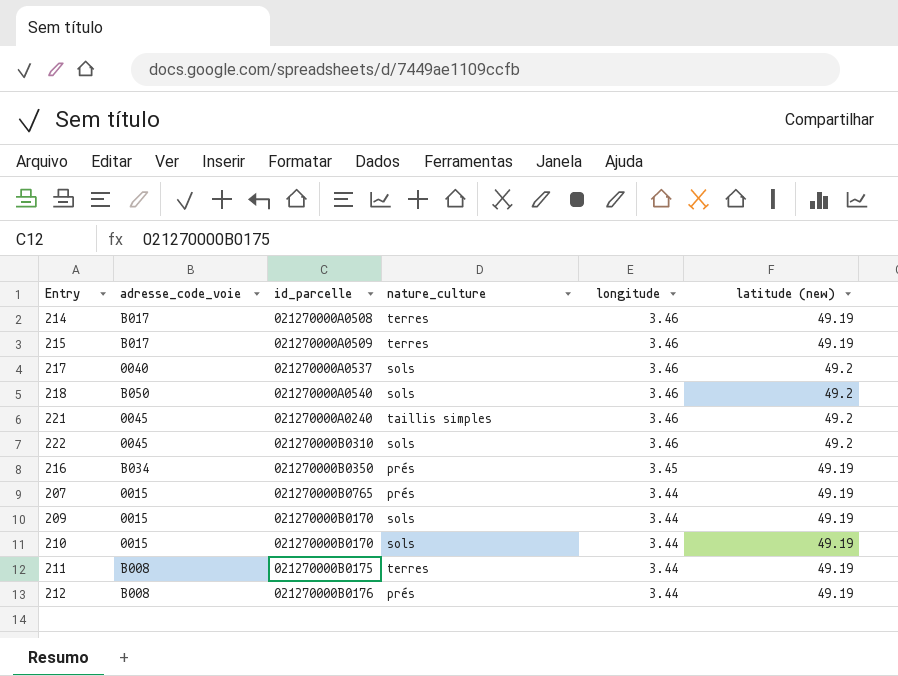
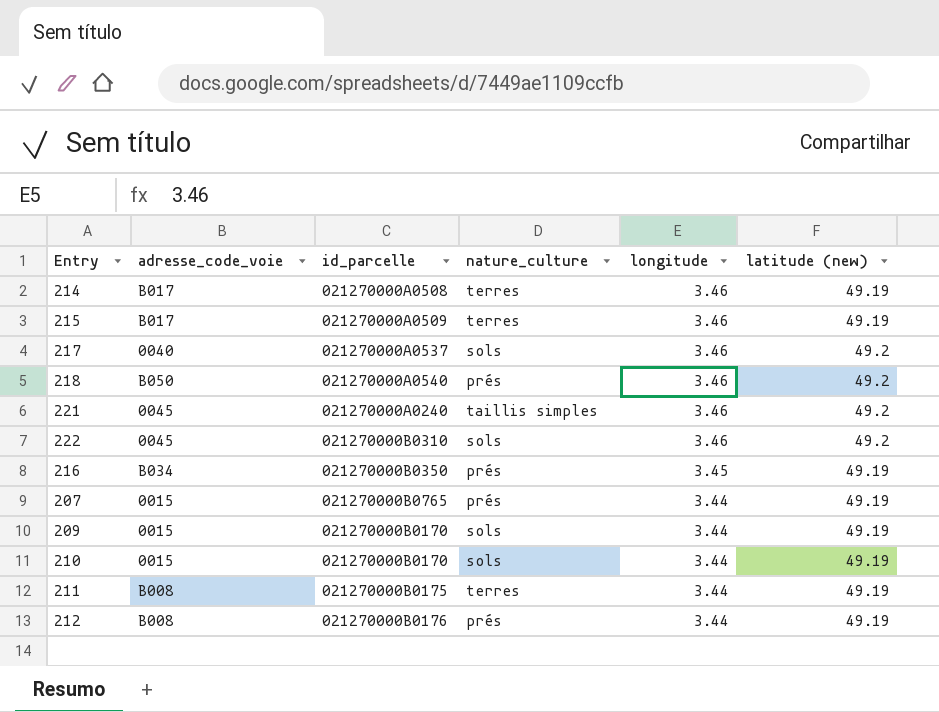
218 | nature_culture: sols -> prés

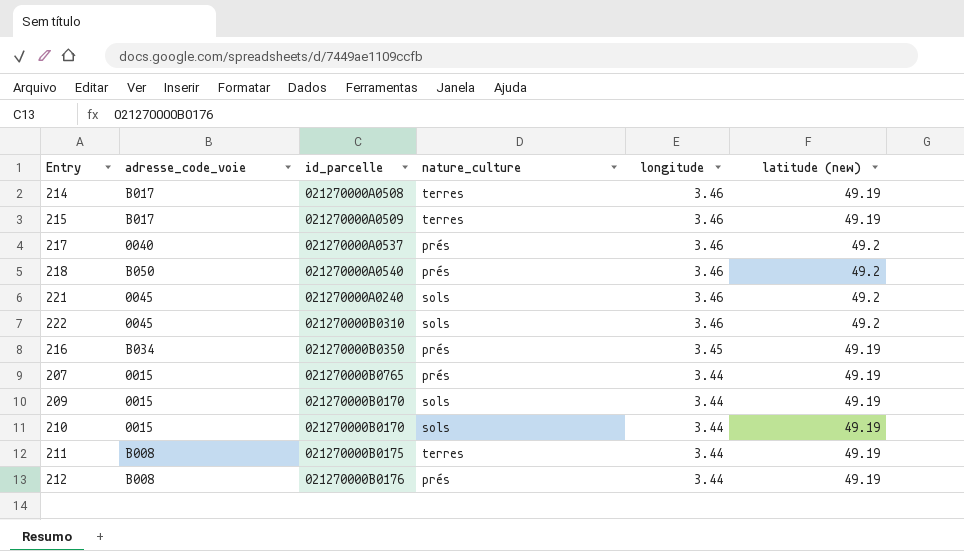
217 | nature_culture: sols -> prés
221 | nature_culture: taillis simples -> sols

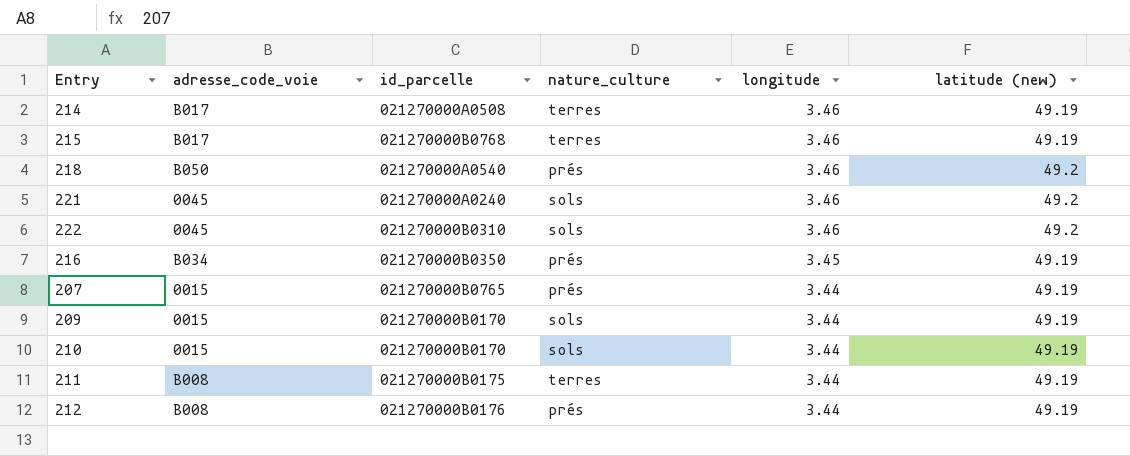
row 217: 0040 | 021270000A0537 | prés | 3.46 | 49.2 -> none
215 | id_parcelle: 021270000A0509 -> 021270000B0768

